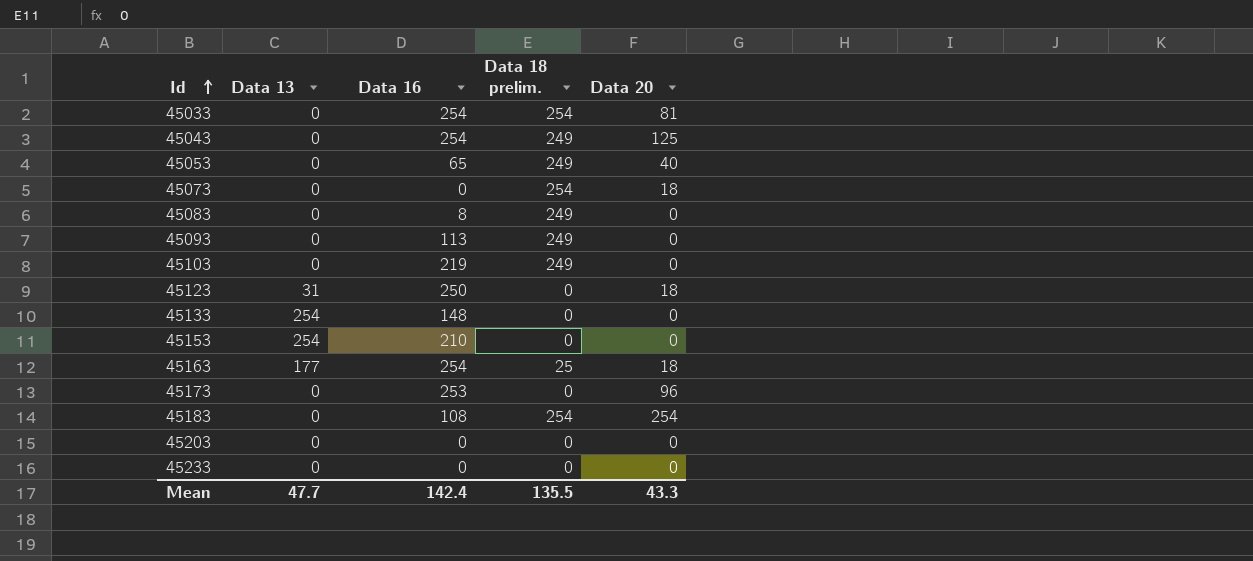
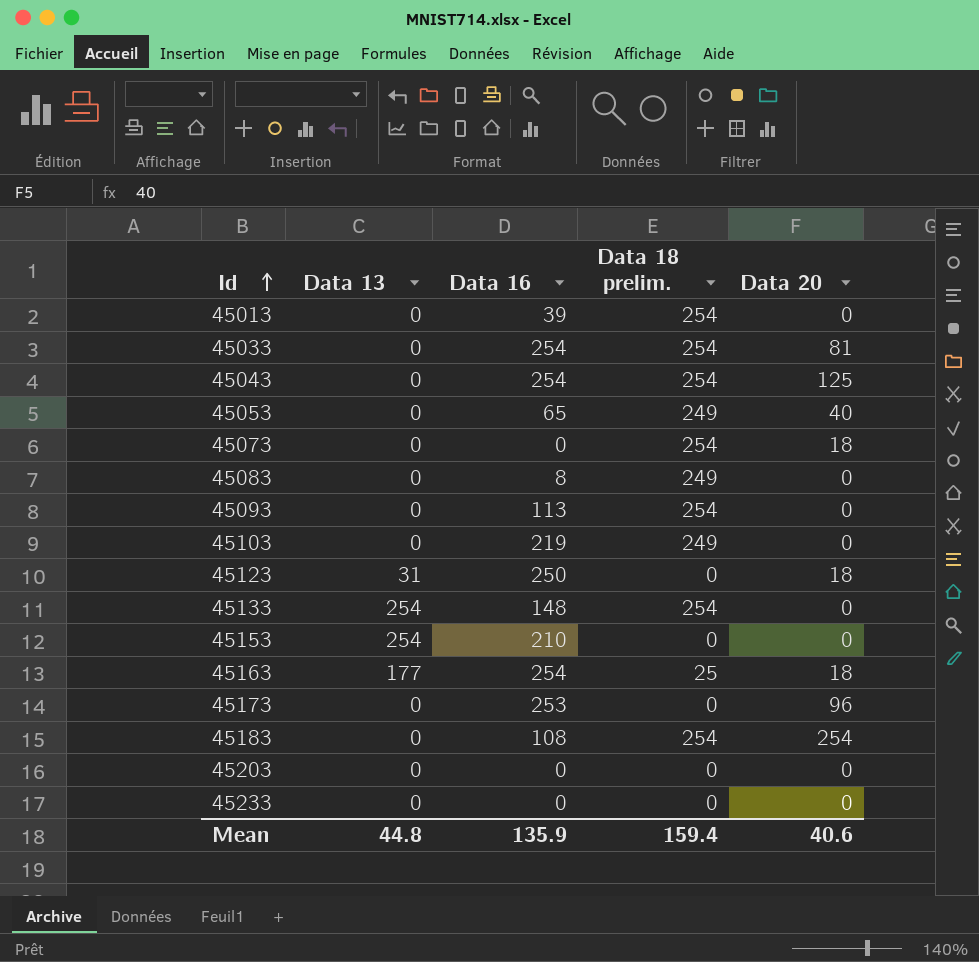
row 45013: none -> 0 | 39 | 254 | 0
45043 | Data 18 prelim.: 249 -> 254
45093 | Data 18 prelim.: 249 -> 254
45133 | Data 18 prelim.: 0 -> 254
Mean | Data 13: 47.7 -> 44.8
Mean | Data 16: 142.4 -> 135.9
Mean | Data 18 prelim.: 135.5 -> 159.4
Mean | Data 20: 43.3 -> 40.6

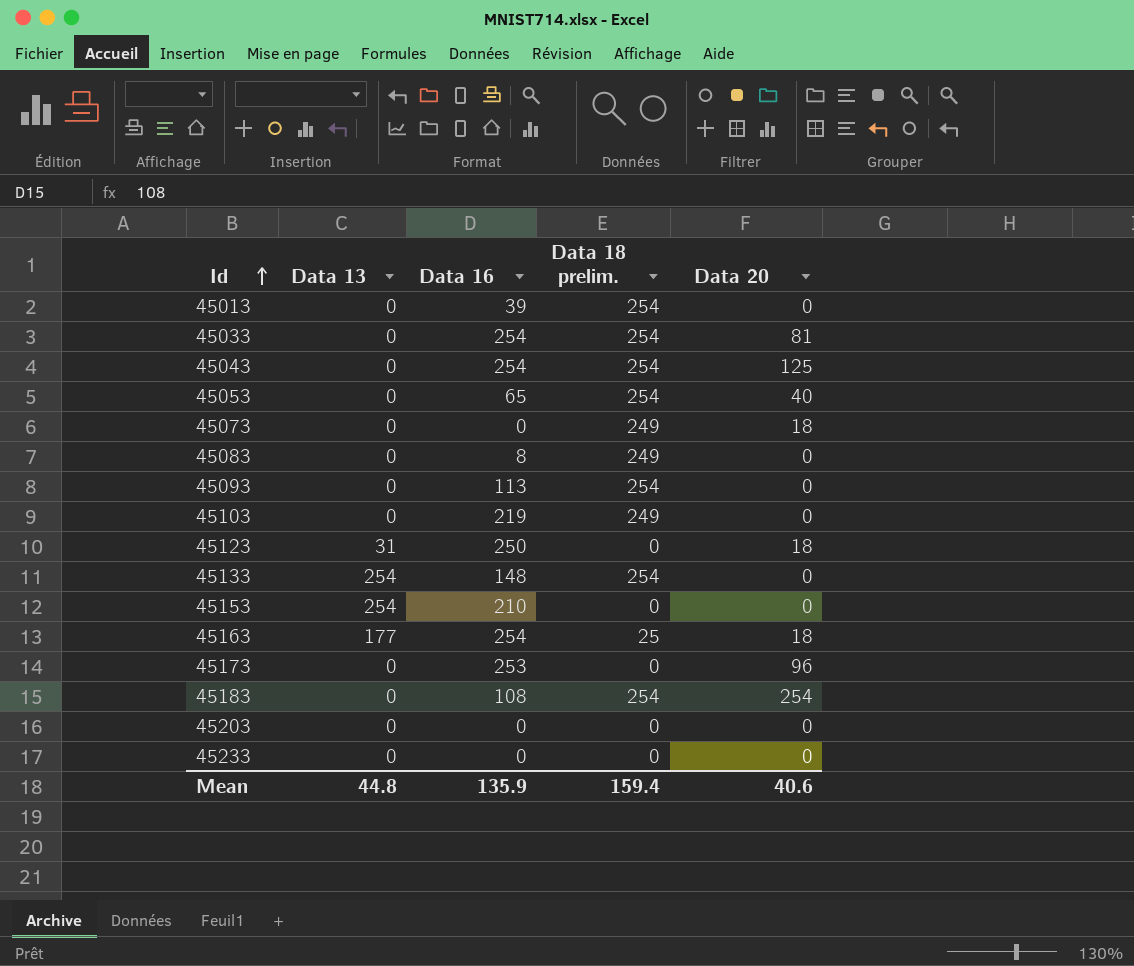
45053 | Data 18 prelim.: 249 -> 254
45073 | Data 18 prelim.: 254 -> 249

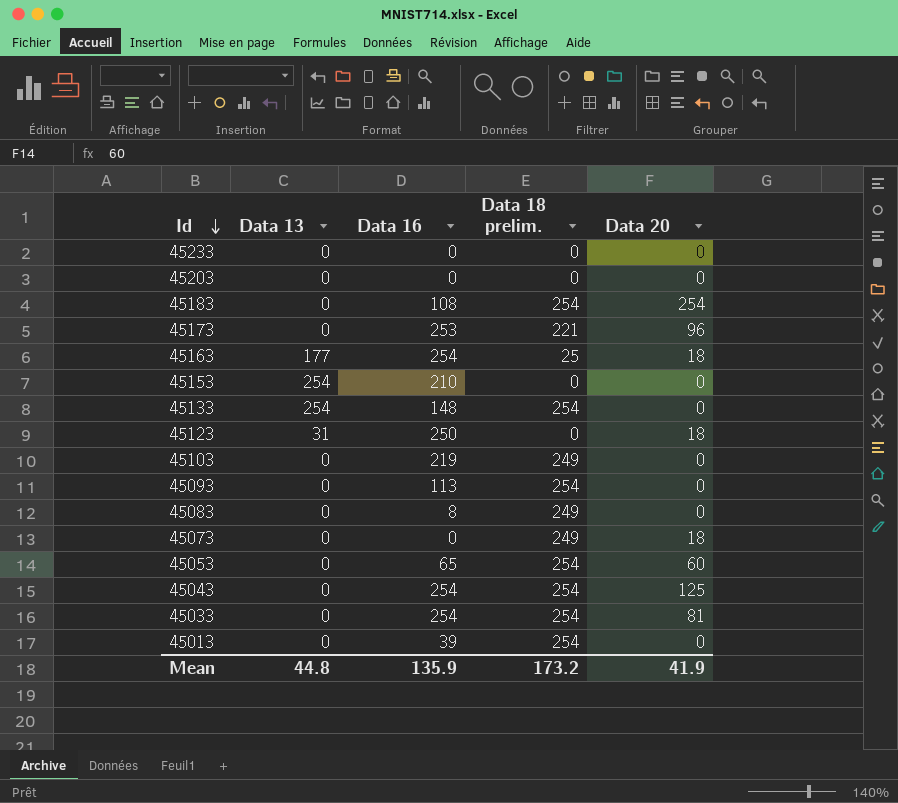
row order: Id ascending -> Id descending
45173 | Data 18 prelim.: 0 -> 221
45053 | Data 20: 40 -> 60
Mean | Data 18 prelim.: 159.4 -> 173.2
Mean | Data 20: 40.6 -> 41.9

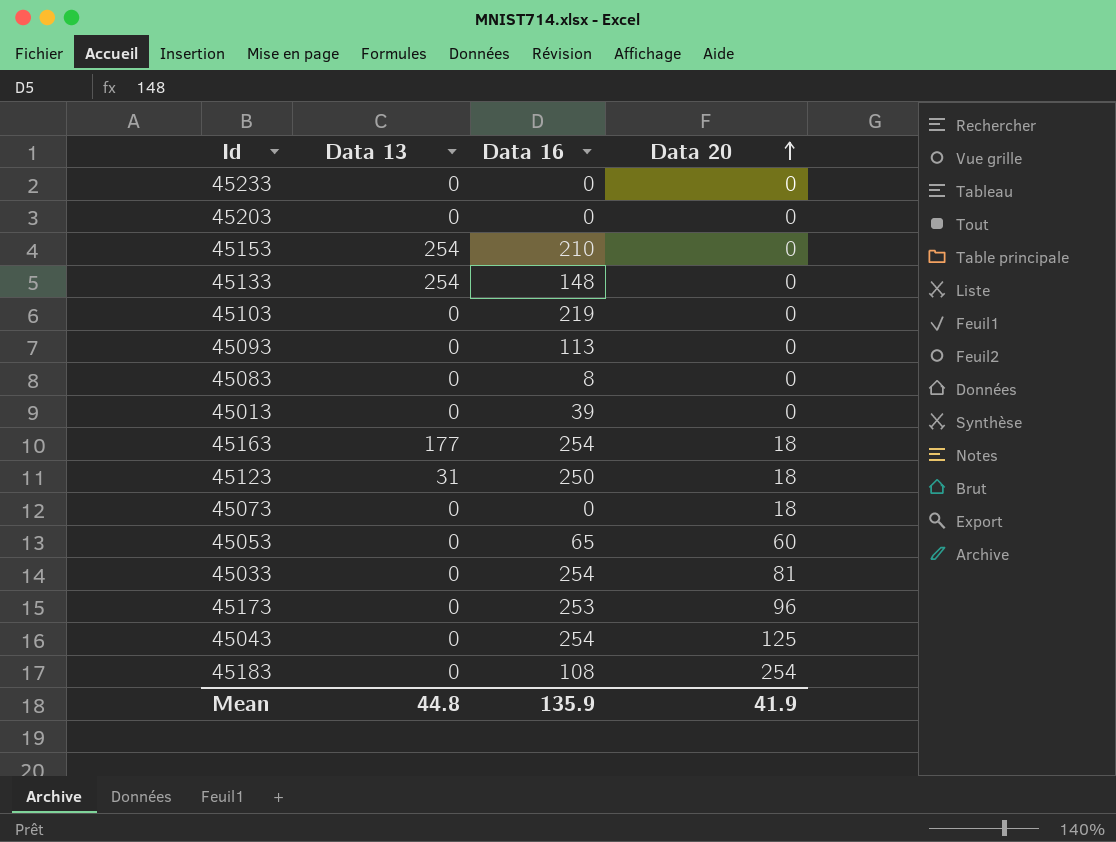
row order: Id descending -> Data 20 ascending
column Data 18 prelim. | position: 4 -> none

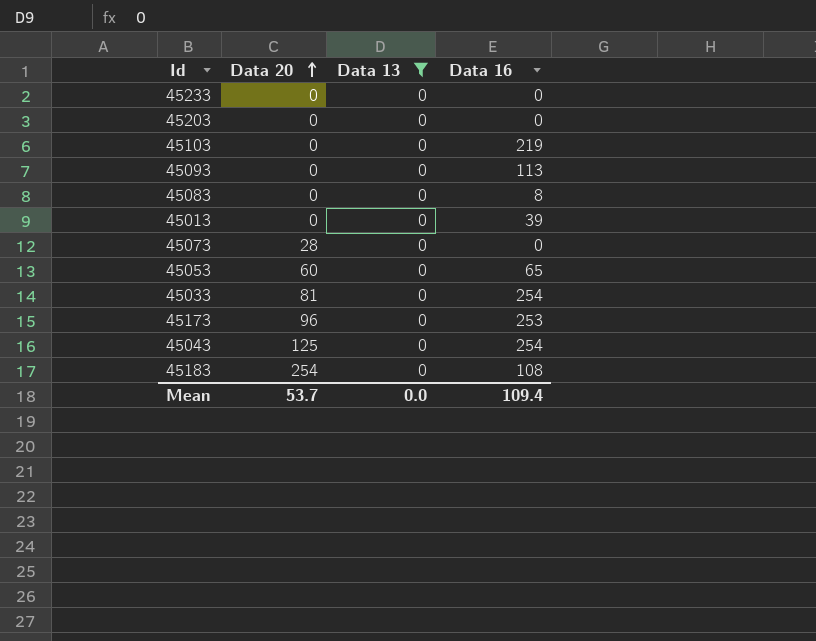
filter: none -> Data 13 = 0
column Data 20 | position: 4 -> 2
45073 | Data 20: 18 -> 28
Mean | Data 20: 41.9 -> 53.7
Mean | Data 13: 44.8 -> 0.0
Mean | Data 16: 135.9 -> 109.4

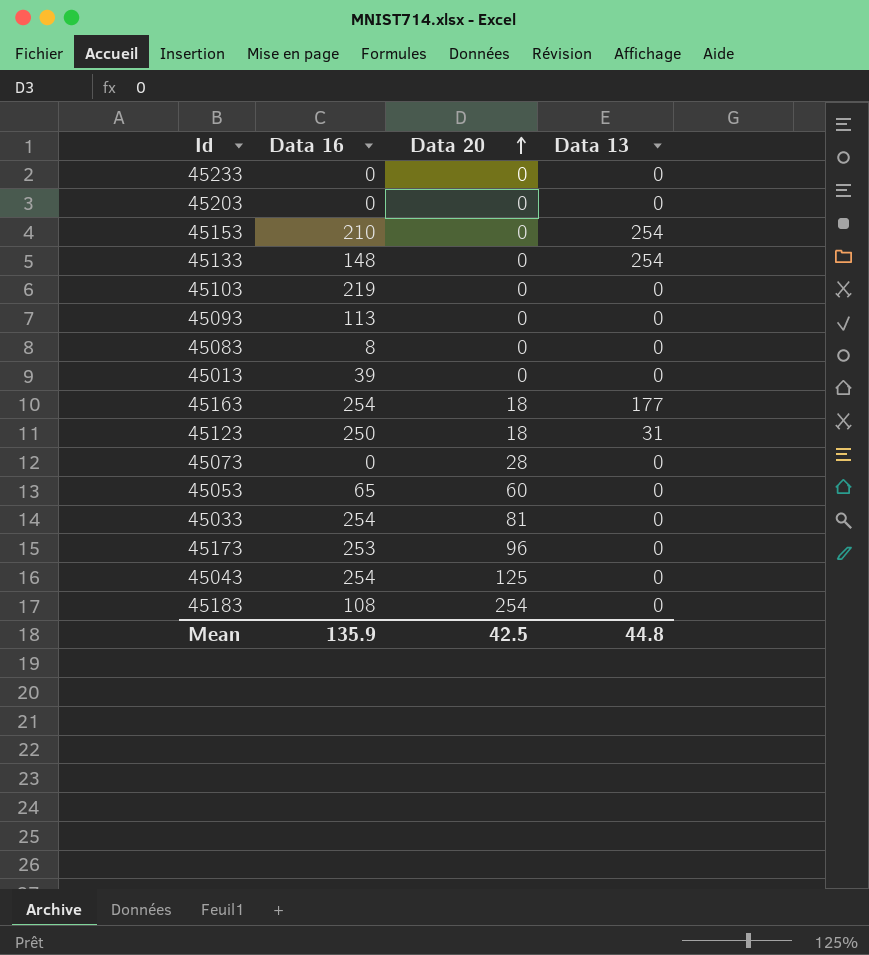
filter: Data 13 = 0 -> none
column Data 16 | position: 4 -> 2
Mean | Data 16: 109.4 -> 135.9
Mean | Data 20: 53.7 -> 42.5
Mean | Data 13: 0.0 -> 44.8

